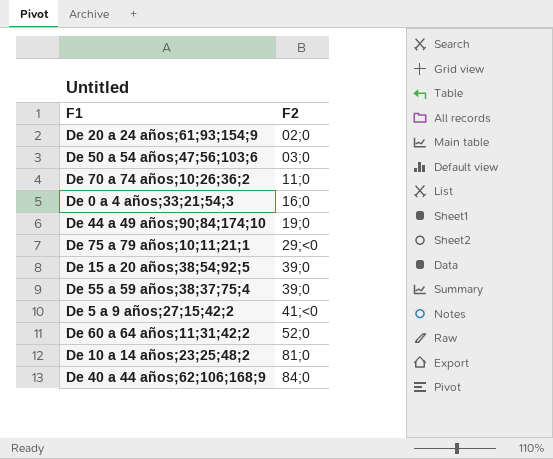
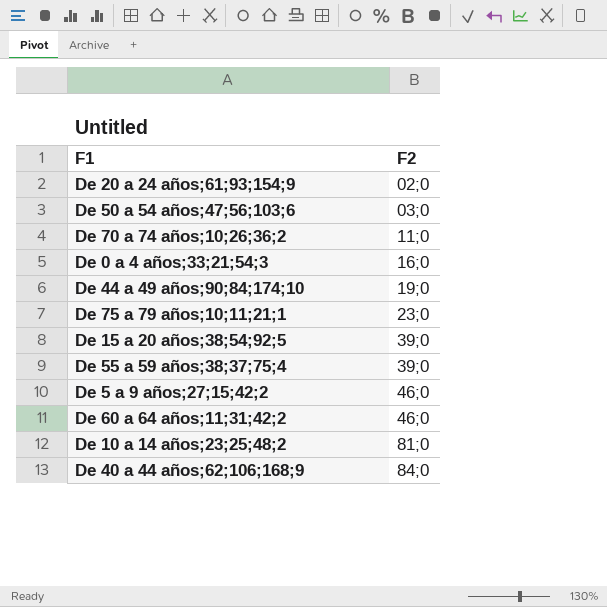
De 75 a 79 años;10;11;21;1 | F2: 29;<0 -> 23;0
De 5 a 9 años;27;15;42;2 | F2: 41;<0 -> 46;0
De 60 a 64 años;11;31;42;2 | F2: 52;0 -> 46;0

